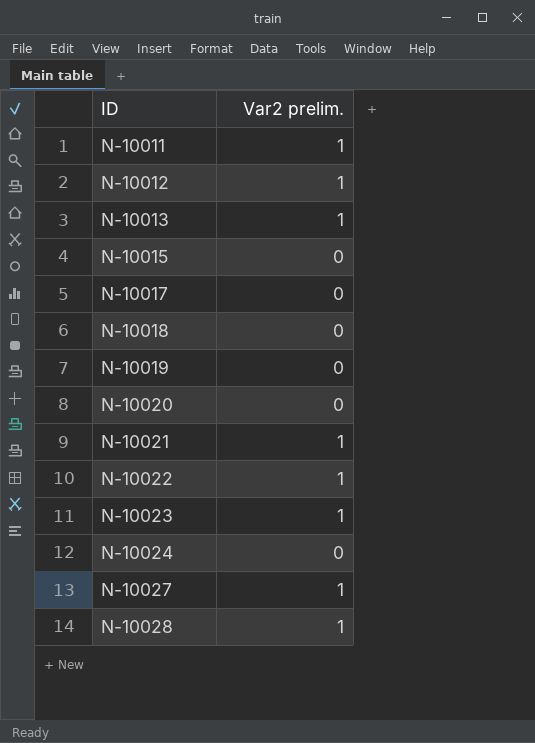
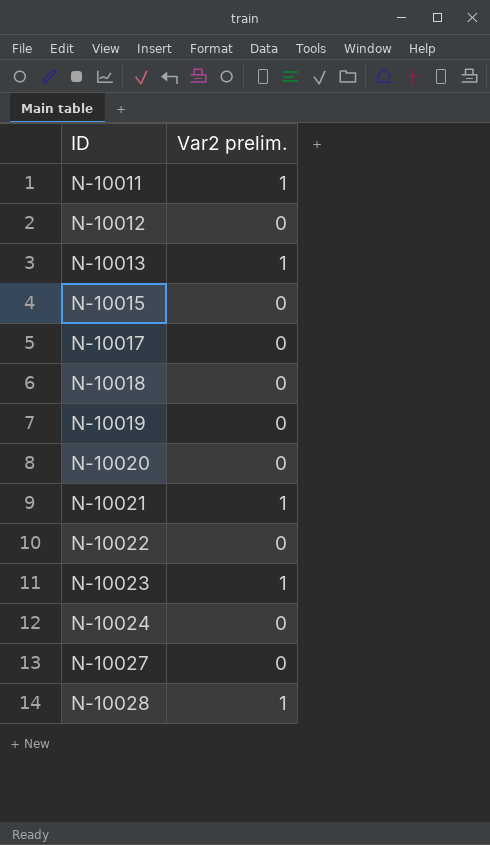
N-10012 | Var2 prelim.: 1 -> 0
N-10022 | Var2 prelim.: 1 -> 0
N-10027 | Var2 prelim.: 1 -> 0

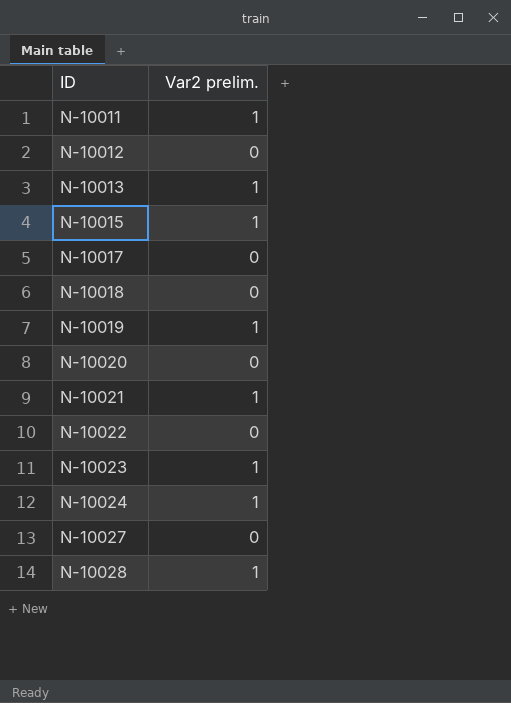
N-10015 | Var2 prelim.: 0 -> 1
N-10019 | Var2 prelim.: 0 -> 1
N-10024 | Var2 prelim.: 0 -> 1

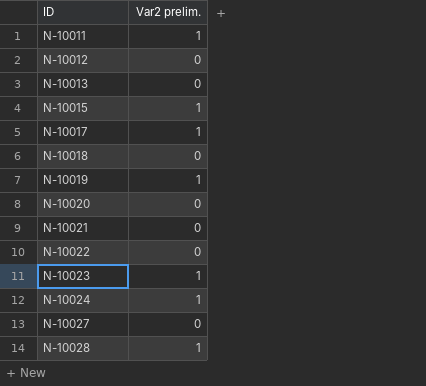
N-10013 | Var2 prelim.: 1 -> 0
N-10017 | Var2 prelim.: 0 -> 1
N-10021 | Var2 prelim.: 1 -> 0

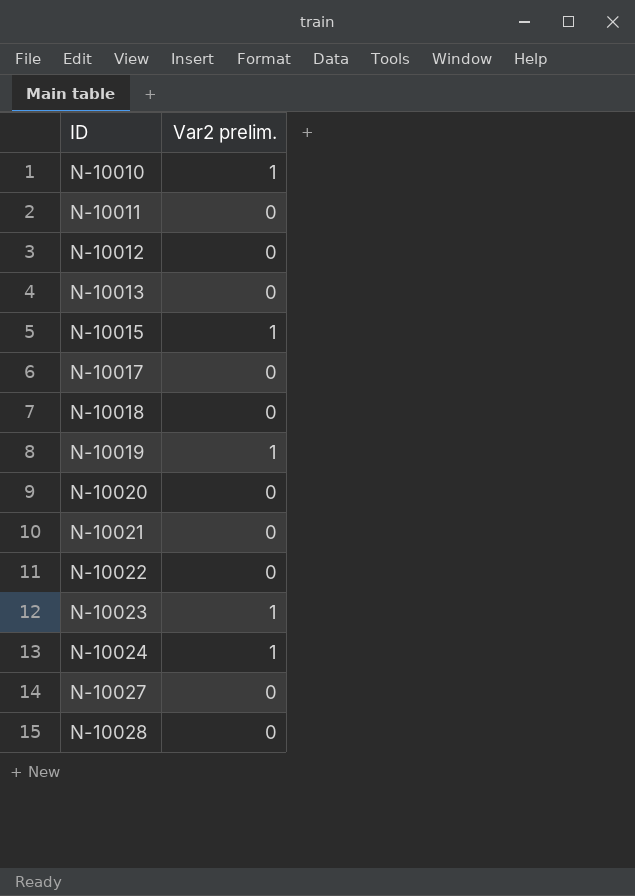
row N-10010: none -> 1
N-10011 | Var2 prelim.: 1 -> 0
N-10017 | Var2 prelim.: 1 -> 0
N-10028 | Var2 prelim.: 1 -> 0

